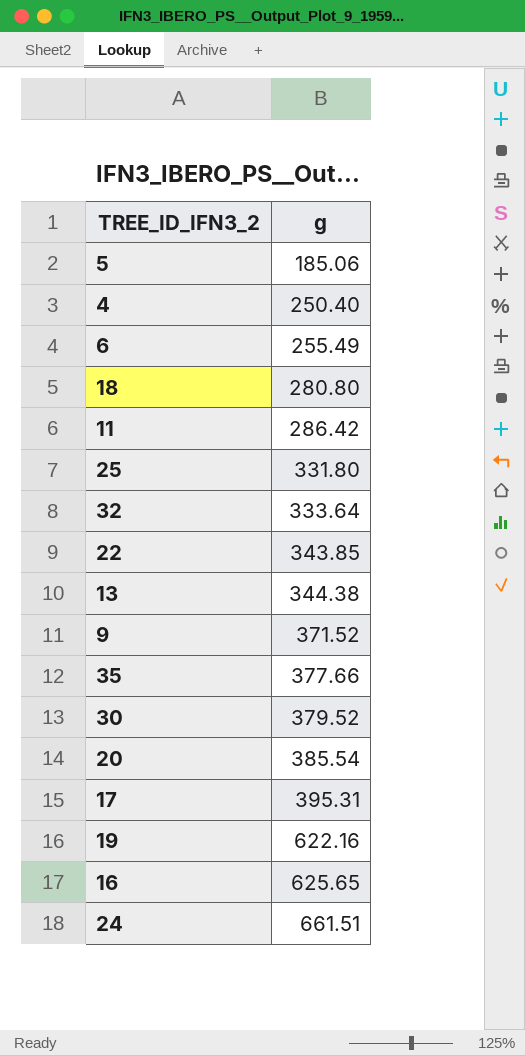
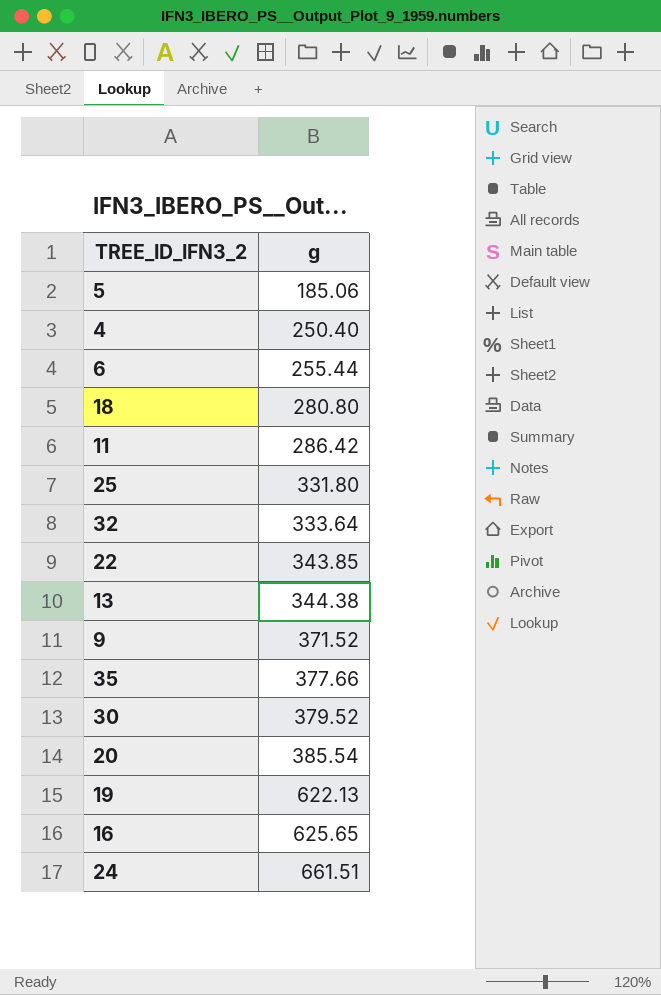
row 17: 395.31 -> none
6 | g: 255.49 -> 255.44
19 | g: 622.16 -> 622.13

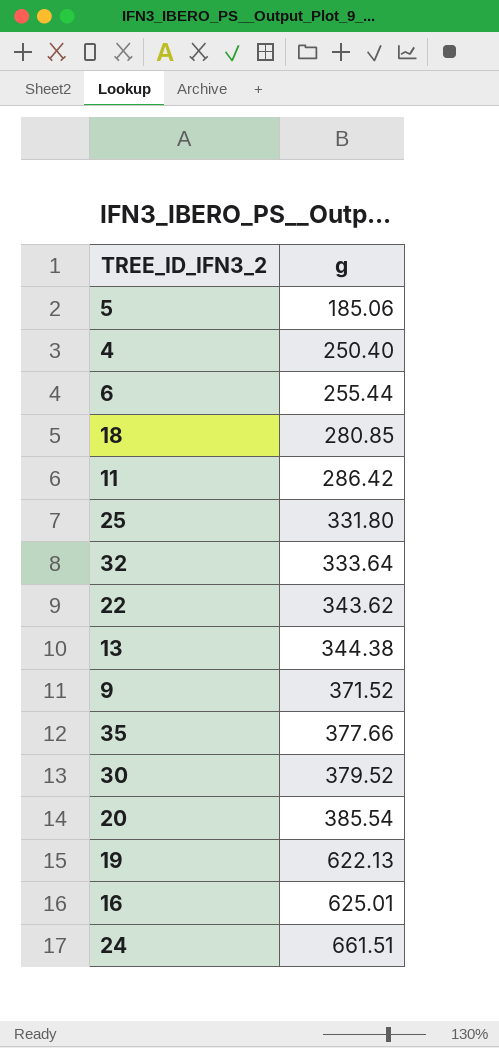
18 | g: 280.80 -> 280.85
22 | g: 343.85 -> 343.62
16 | g: 625.65 -> 625.01

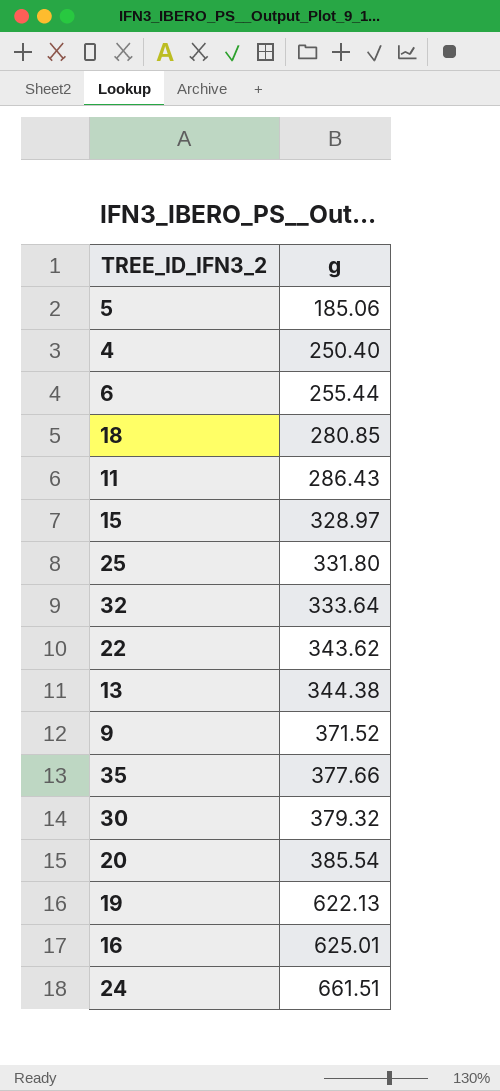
11 | g: 286.42 -> 286.43
row 15: none -> 328.97
30 | g: 379.52 -> 379.32

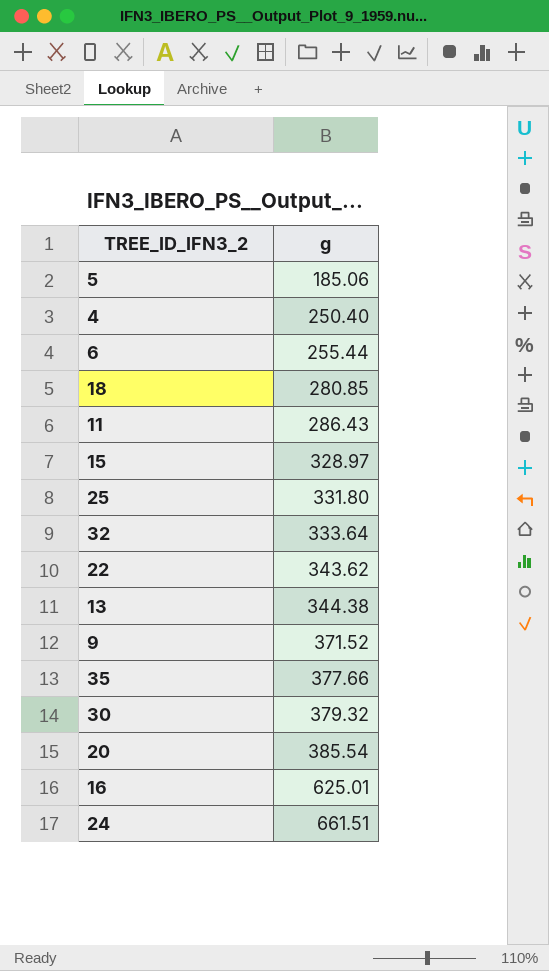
row 19: 622.13 -> none

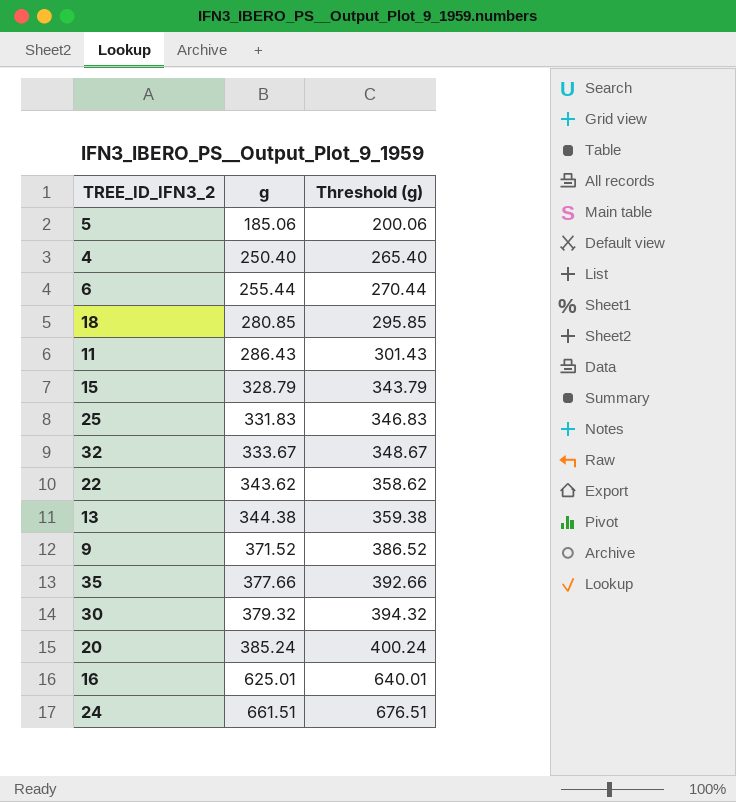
column Threshold (g) | formula: none -> [g] + 15
15 | g: 328.97 -> 328.79
25 | g: 331.80 -> 331.83
32 | g: 333.64 -> 333.67
20 | g: 385.54 -> 385.24

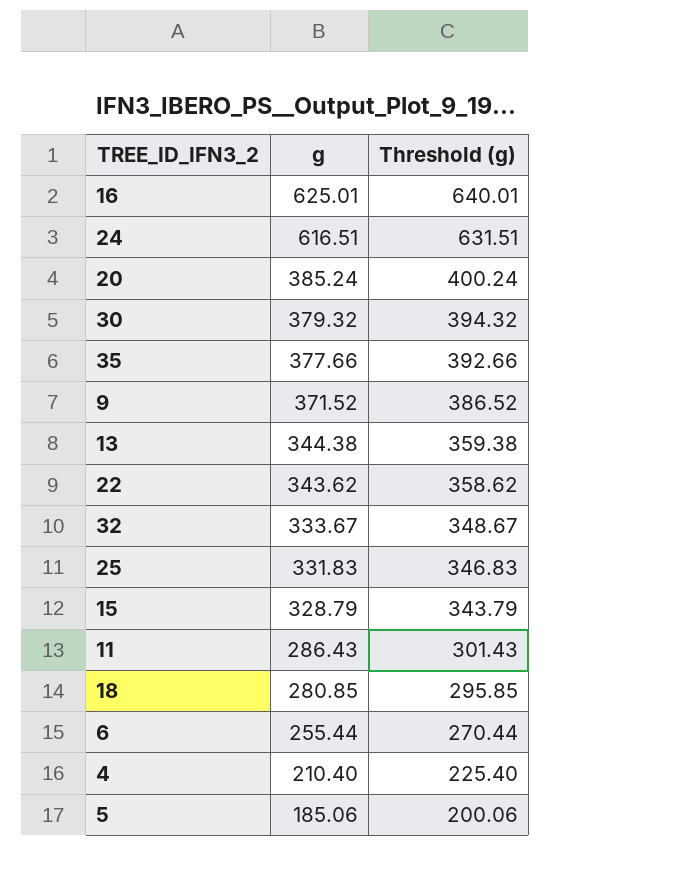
row order: g ascending -> g descending
24 | g: 661.51 -> 616.51
24 | Threshold (g): 676.51 -> 631.51
4 | g: 250.40 -> 210.40
4 | Threshold (g): 265.40 -> 225.40

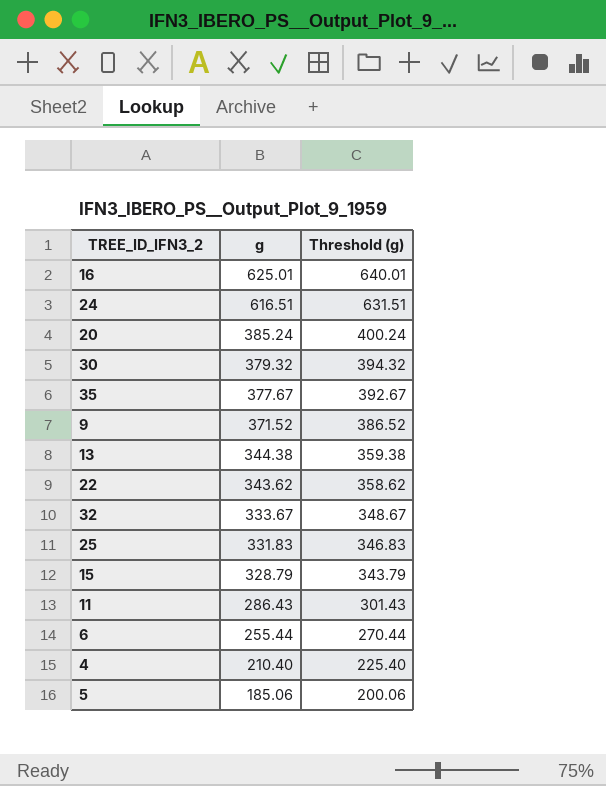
row 18: 280.85 | 295.85 -> none
35 | g: 377.66 -> 377.67
35 | Threshold (g): 392.66 -> 392.67

